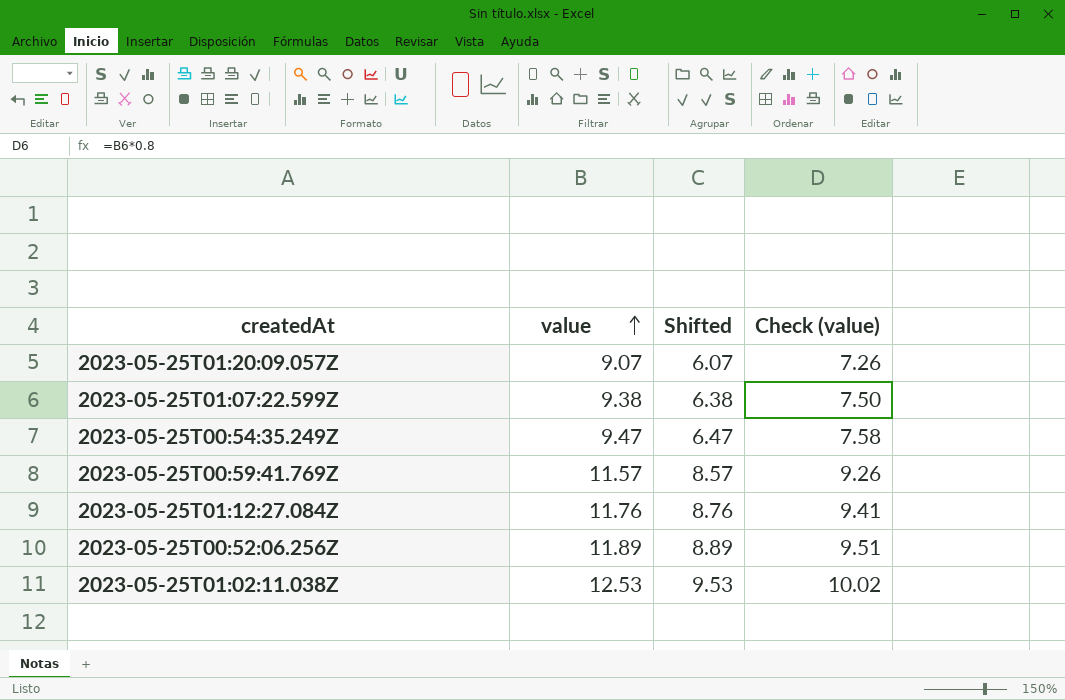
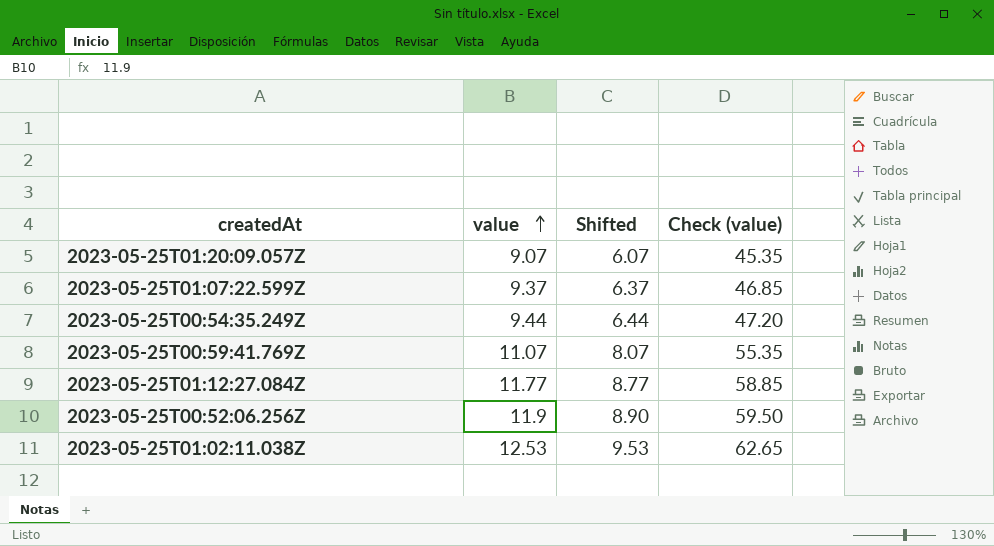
column Check (value) | formula: [value] * 0.8 -> [value] * 5
2023-05-25T01:07:22.599Z | value: 9.38 -> 9.37
2023-05-25T01:07:22.599Z | Shifted: 6.38 -> 6.37
2023-05-25T00:54:35.249Z | value: 9.47 -> 9.44
2023-05-25T00:54:35.249Z | Shifted: 6.47 -> 6.44
2023-05-25T00:59:41.769Z | value: 11.57 -> 11.07
2023-05-25T00:59:41.769Z | Shifted: 8.57 -> 8.07
2023-05-25T01:12:27.084Z | value: 11.76 -> 11.77
2023-05-25T01:12:27.084Z | Shifted: 8.76 -> 8.77
2023-05-25T00:52:06.256Z | value: 11.89 -> 11.9
2023-05-25T00:52:06.256Z | Shifted: 8.89 -> 8.90

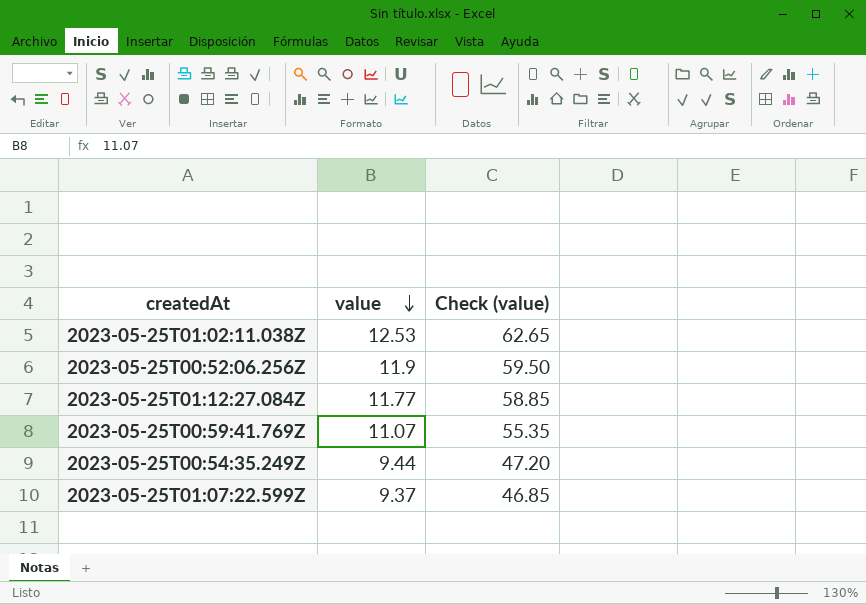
row order: value ascending -> value descending
column Shifted | formula: [value] - 3 -> none
row 2023-05-25T01:20:09.057Z: 9.07 | 6.07 | 45.35 -> none

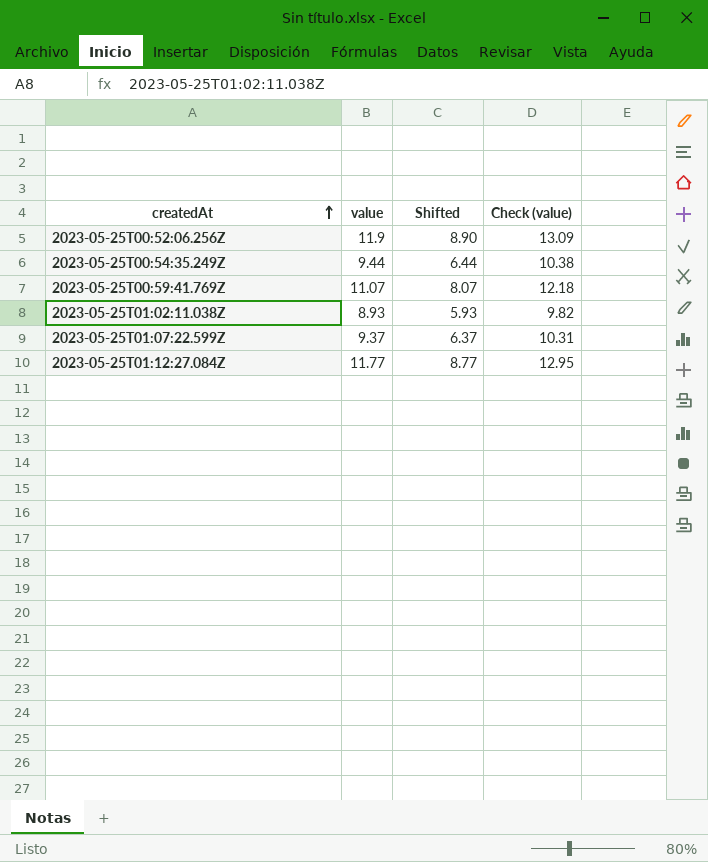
row order: value descending -> createdAt ascending
column Shifted | formula: none -> [value] - 3
column Check (value) | formula: [value] * 5 -> [value] * 1.1
2023-05-25T01:02:11.038Z | value: 12.53 -> 8.93

